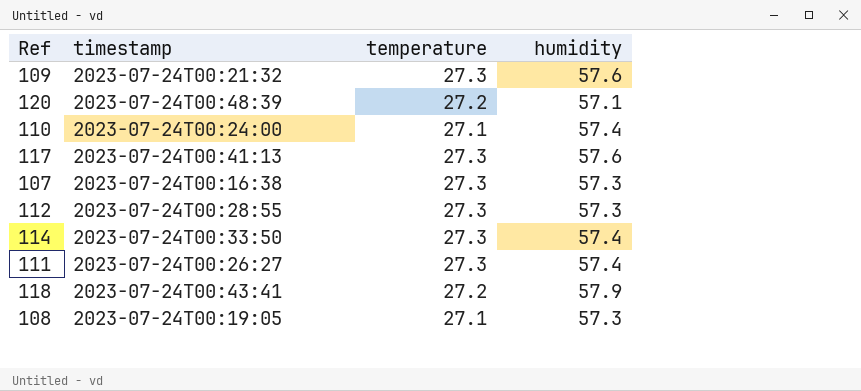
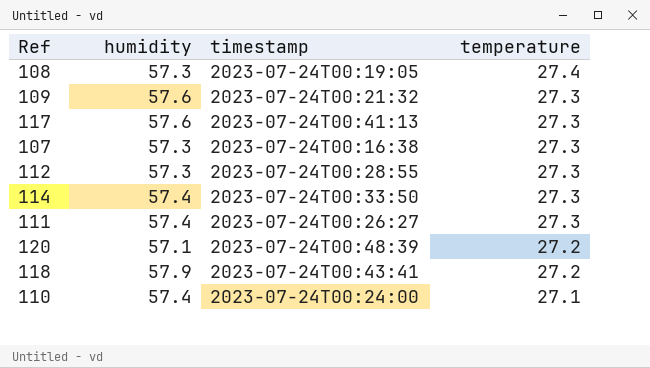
row order: none -> temperature descending
column humidity | position: 4 -> 2
108 | temperature: 27.1 -> 27.4

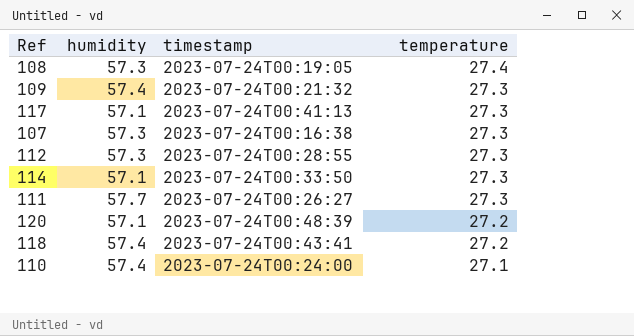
109 | humidity: 57.6 -> 57.4
117 | humidity: 57.6 -> 57.1
114 | humidity: 57.4 -> 57.1
111 | humidity: 57.4 -> 57.7
118 | humidity: 57.9 -> 57.4

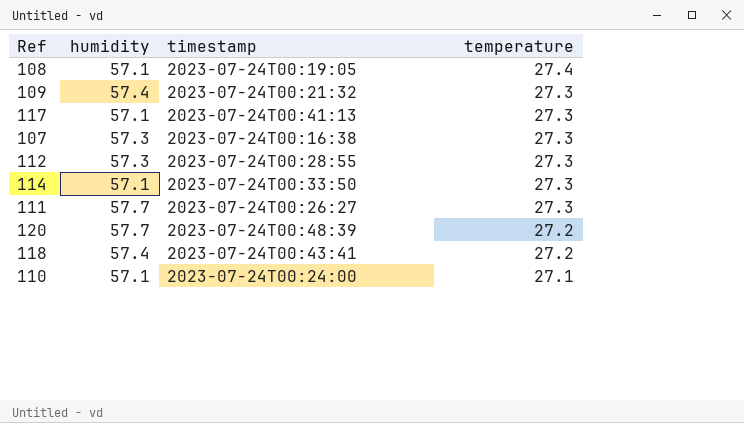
108 | humidity: 57.3 -> 57.1
120 | humidity: 57.1 -> 57.7
110 | humidity: 57.4 -> 57.1

